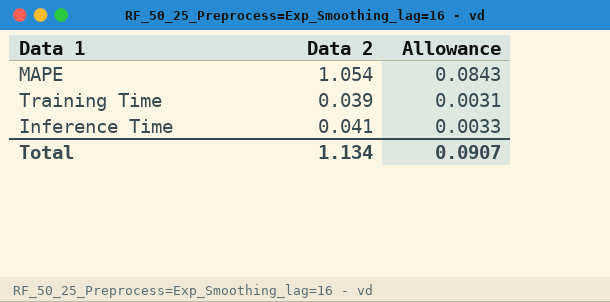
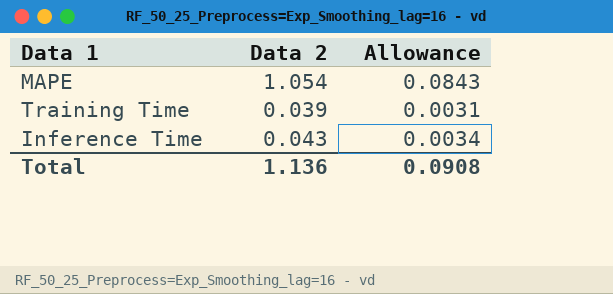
Inference Time | Data 2: 0.041 -> 0.043
Inference Time | Allowance: 0.0033 -> 0.0034
Total | Data 2: 1.134 -> 1.136
Total | Allowance: 0.0907 -> 0.0908

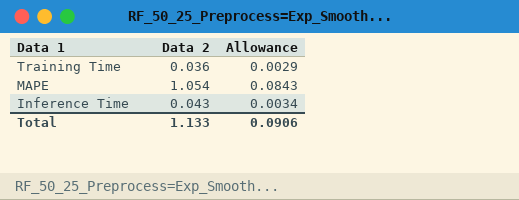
row order: none -> Data 1 descending
Training Time | Data 2: 0.039 -> 0.036
Training Time | Allowance: 0.0031 -> 0.0029
Total | Data 2: 1.136 -> 1.133
Total | Allowance: 0.0908 -> 0.0906

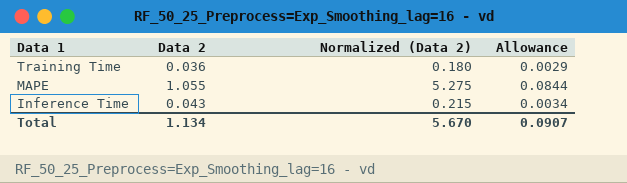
column Normalized (Data 2) | formula: none -> [Data 2] * 5
MAPE | Data 2: 1.054 -> 1.055
MAPE | Allowance: 0.0843 -> 0.0844
Total | Data 2: 1.133 -> 1.134
Total | Allowance: 0.0906 -> 0.0907

